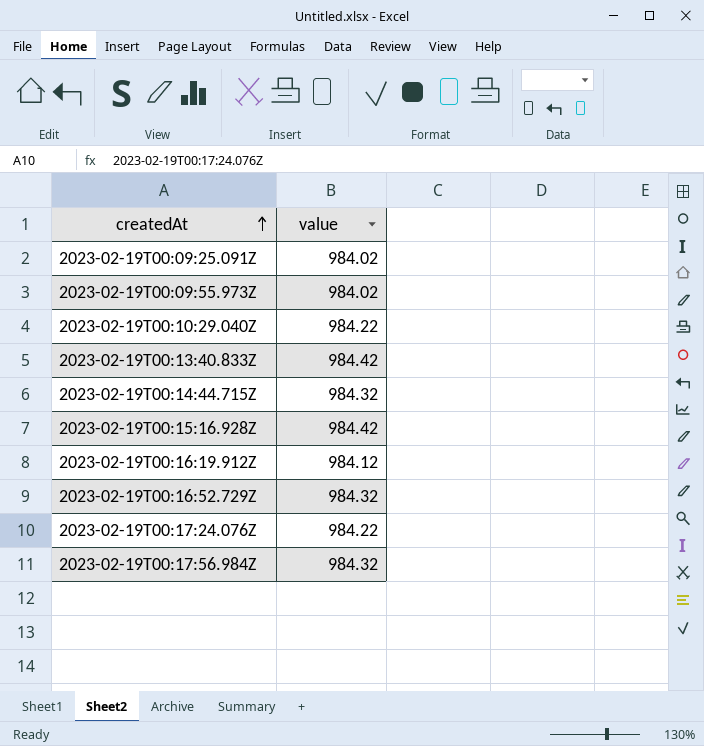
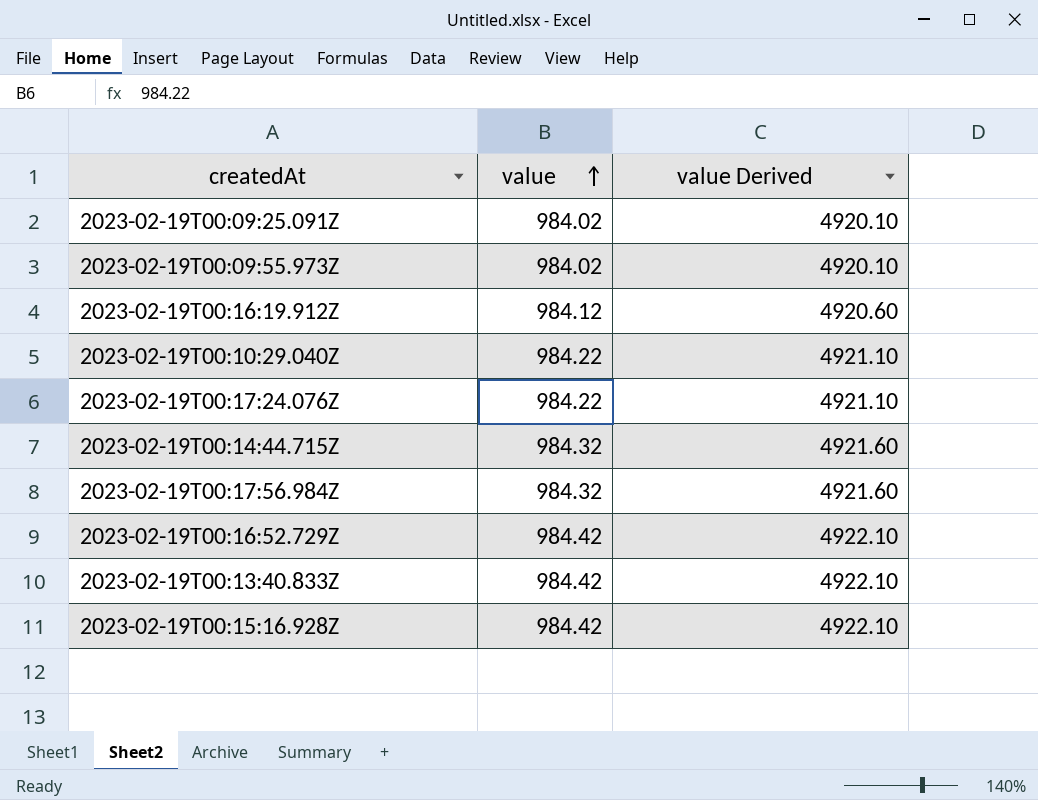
row order: createdAt ascending -> value ascending
column value Derived | formula: none -> [value] * 5
2023-02-19T00:16:52.729Z | value: 984.32 -> 984.42

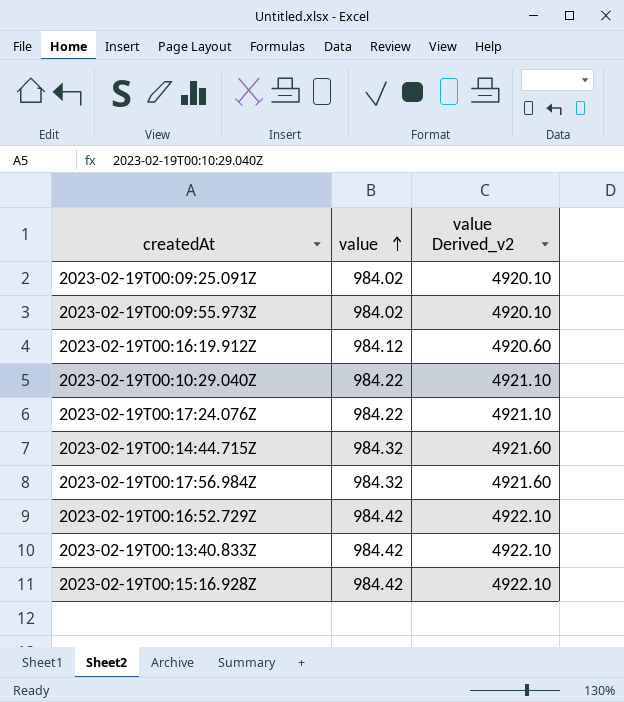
column name: value Derived -> value Derived_v2

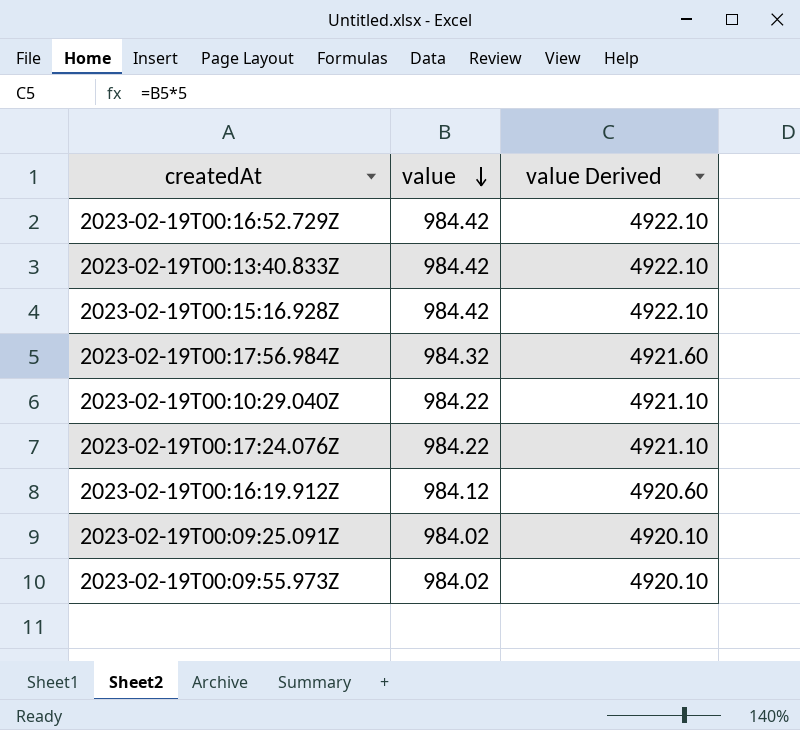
row order: value ascending -> value descending
column name: value Derived_v2 -> value Derived
row 2023-02-19T00:14:44.715Z: 984.32 | 4921.60 -> none

